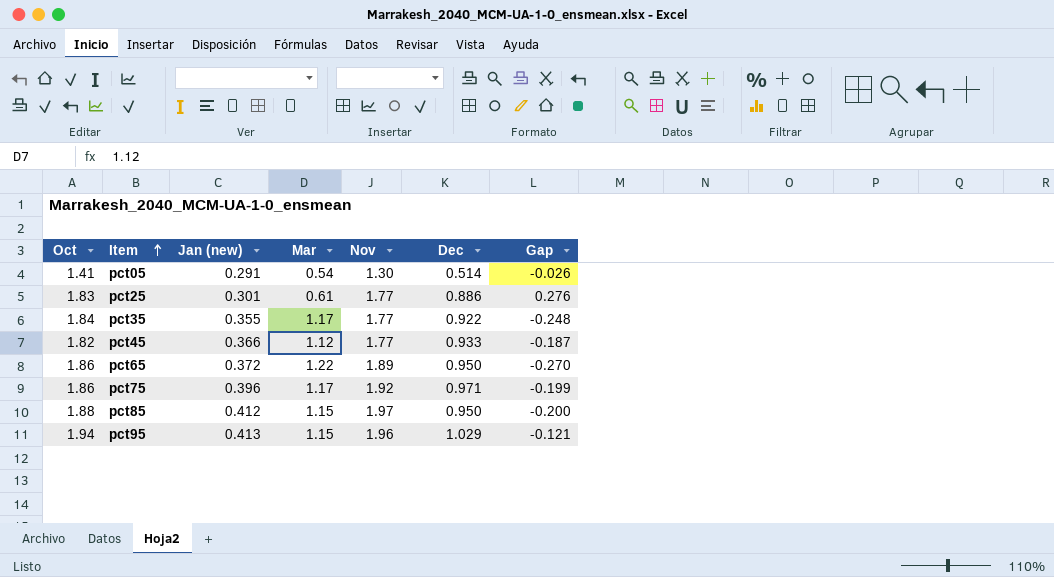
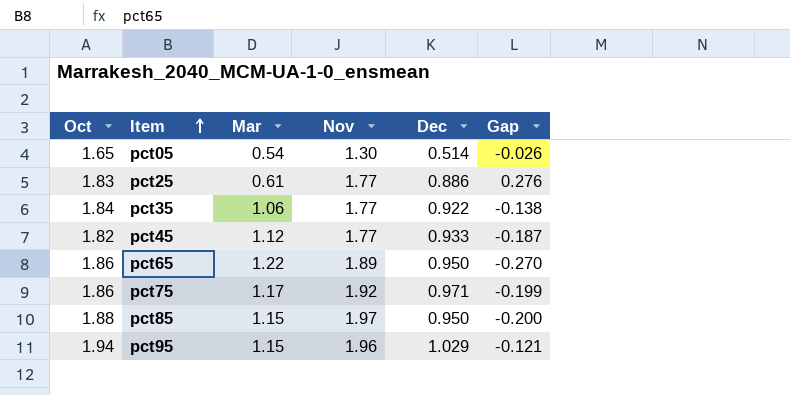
column Jan (new) | position: 3 -> none
pct05 | Oct: 1.41 -> 1.65
pct35 | Mar: 1.17 -> 1.06
pct35 | Gap: -0.248 -> -0.138

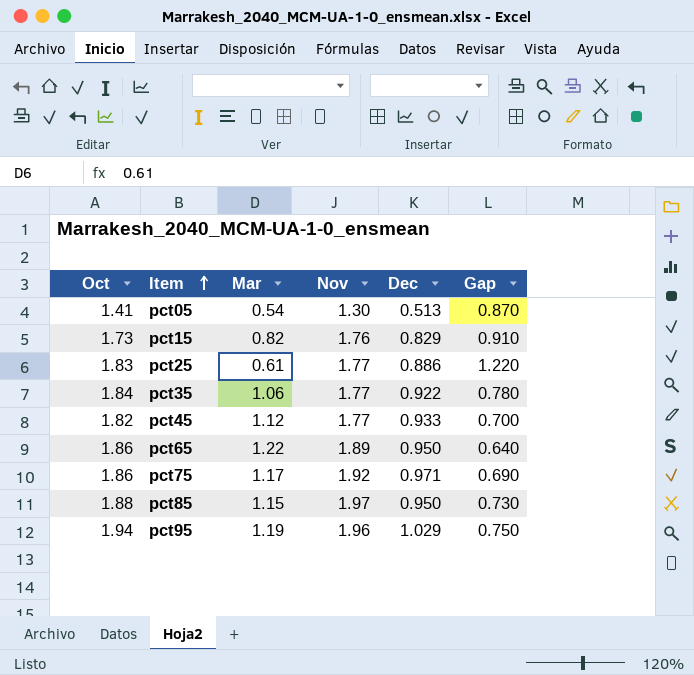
column Gap | formula: [Dec] - [Mar] -> [Oct] - [Mar]
pct05 | Oct: 1.65 -> 1.41
pct05 | Dec: 0.514 -> 0.513
row pct15: none -> 1.73 | 0.82 | 1.76 | 0.829 | 0.910
pct95 | Mar: 1.15 -> 1.19

